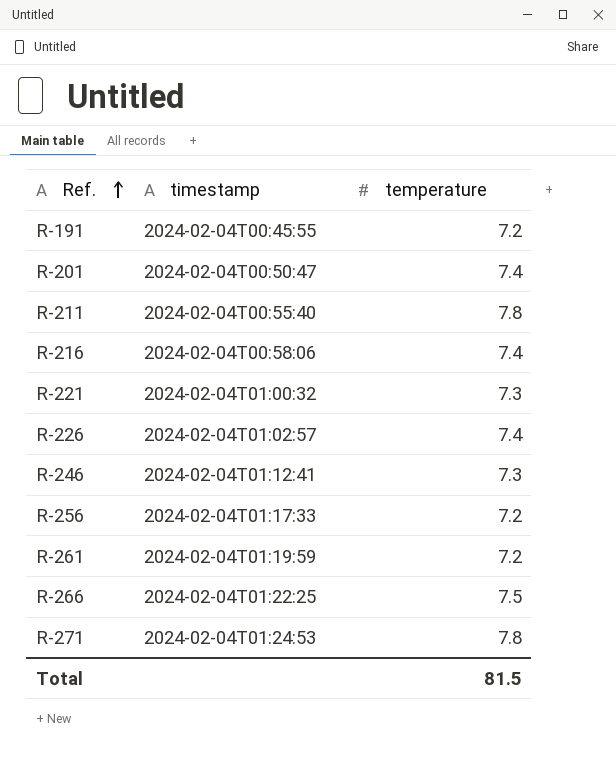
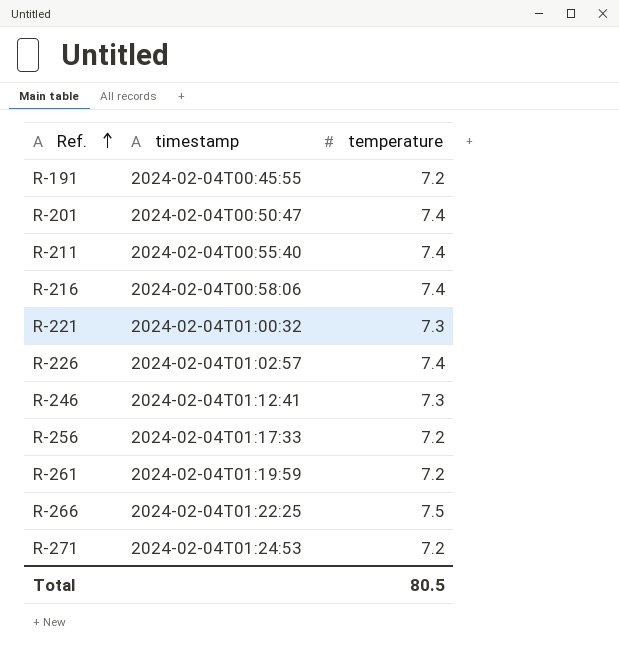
R-211 | temperature: 7.8 -> 7.4
R-271 | temperature: 7.8 -> 7.2
Total | temperature: 81.5 -> 80.5

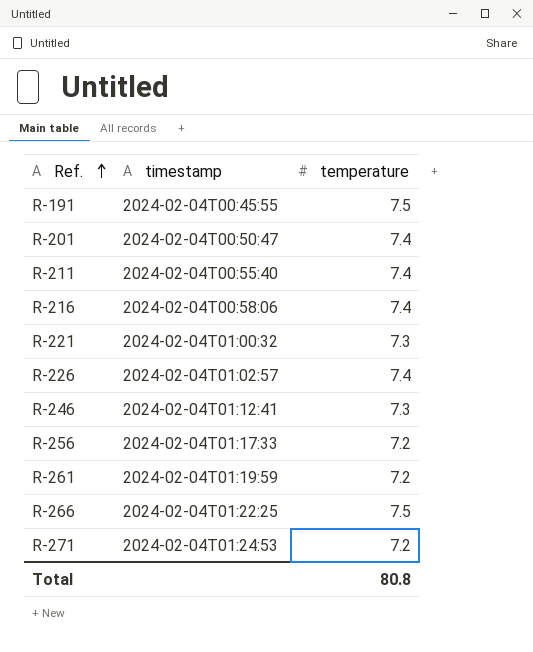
R-191 | temperature: 7.2 -> 7.5
Total | temperature: 80.5 -> 80.8

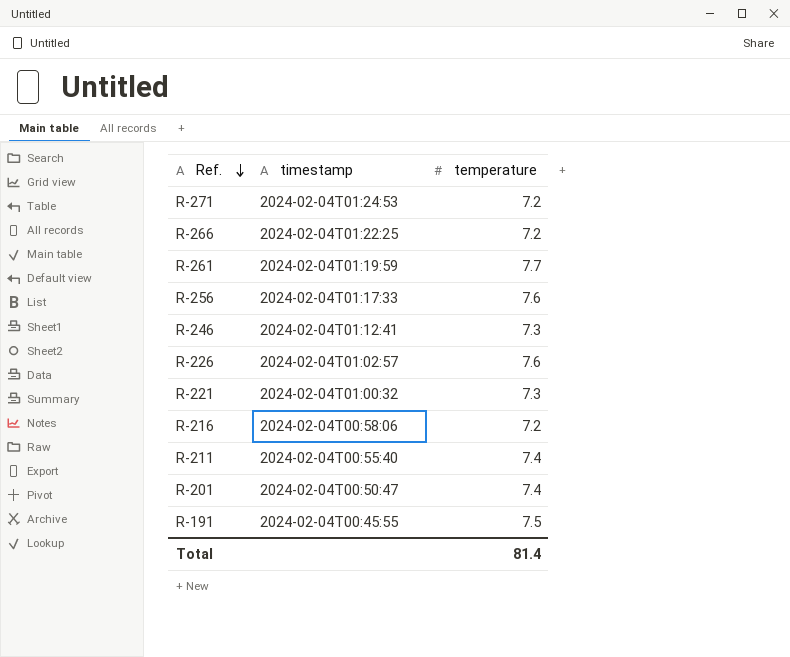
row order: Ref. ascending -> Ref. descending
R-266 | temperature: 7.5 -> 7.2
R-261 | temperature: 7.2 -> 7.7
R-256 | temperature: 7.2 -> 7.6
R-226 | temperature: 7.4 -> 7.6
R-216 | temperature: 7.4 -> 7.2
Total | temperature: 80.8 -> 81.4

